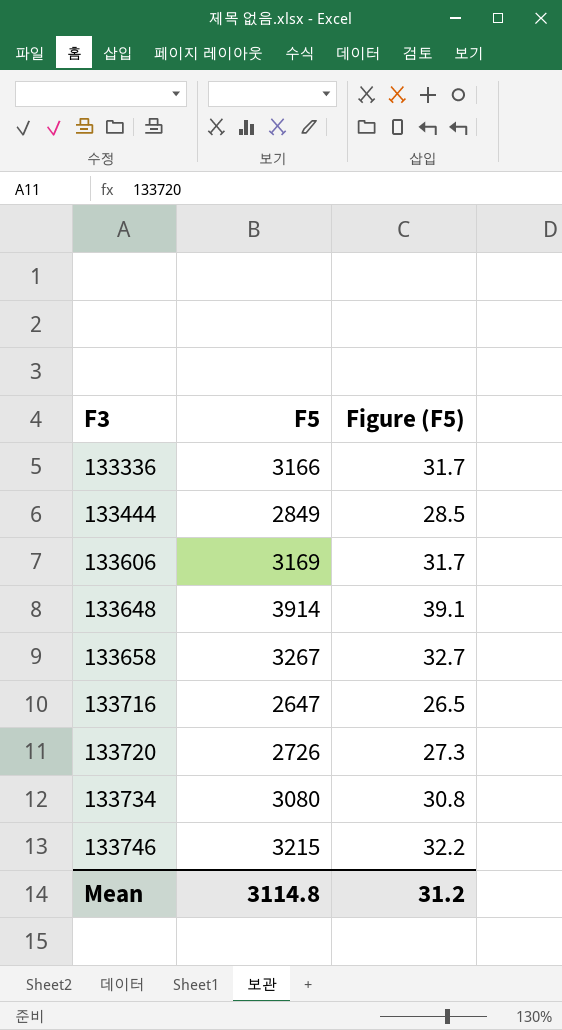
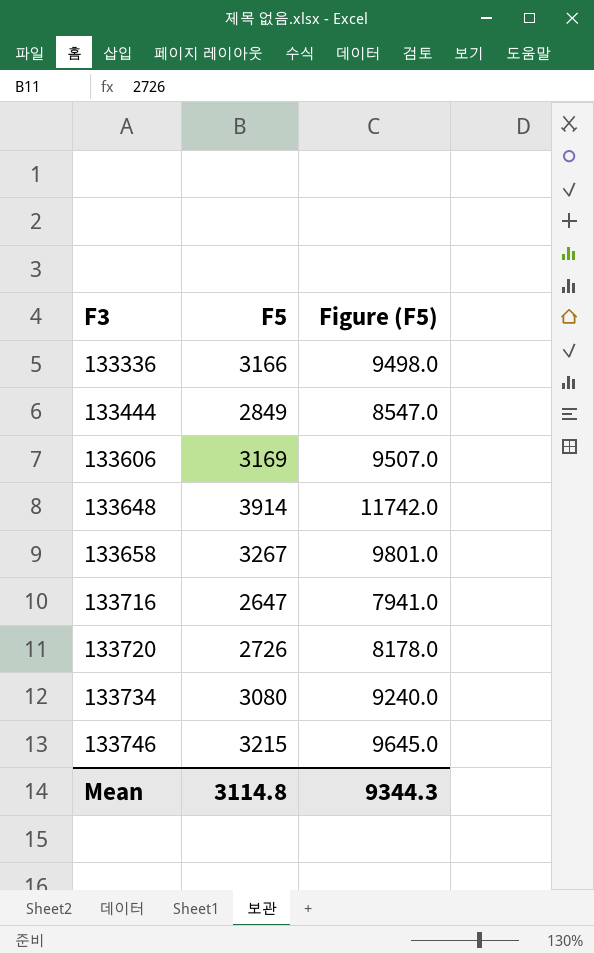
column Figure (F5) | formula: [F5] * 0.01 -> [F5] * 3
Mean | Figure (F5): 31.2 -> 9344.3

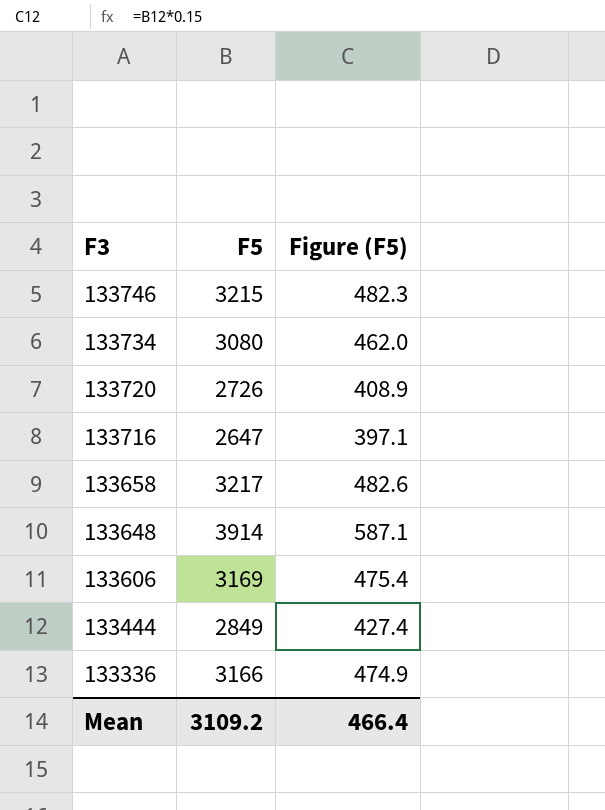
row order: F3 ascending -> F3 descending
column Figure (F5) | formula: [F5] * 3 -> [F5] * 0.15
133658 | F5: 3267 -> 3217
Mean | F5: 3114.8 -> 3109.2
Mean | Figure (F5): 9344.3 -> 466.4

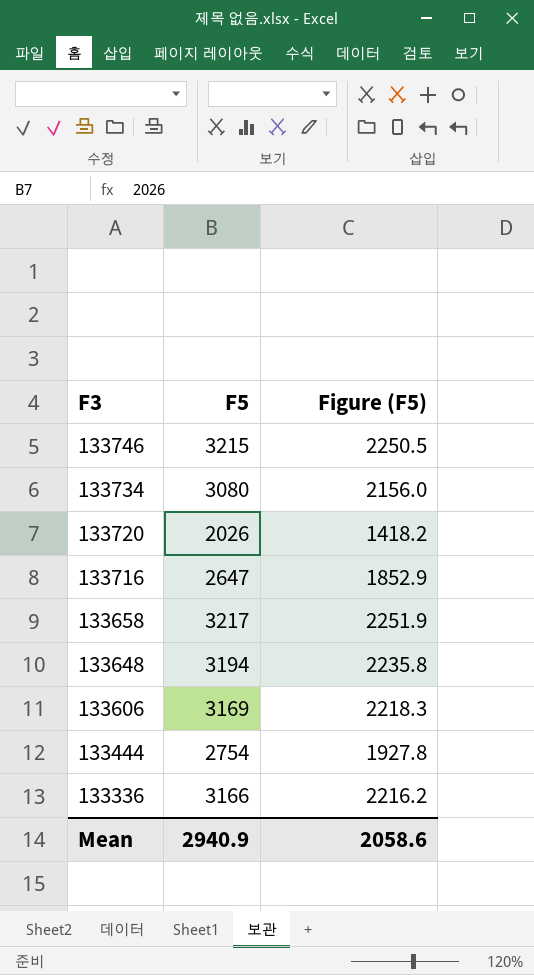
column Figure (F5) | formula: [F5] * 0.15 -> [F5] * 0.7
133720 | F5: 2726 -> 2026
133648 | F5: 3914 -> 3194
133444 | F5: 2849 -> 2754
Mean | F5: 3109.2 -> 2940.9
Mean | Figure (F5): 466.4 -> 2058.6

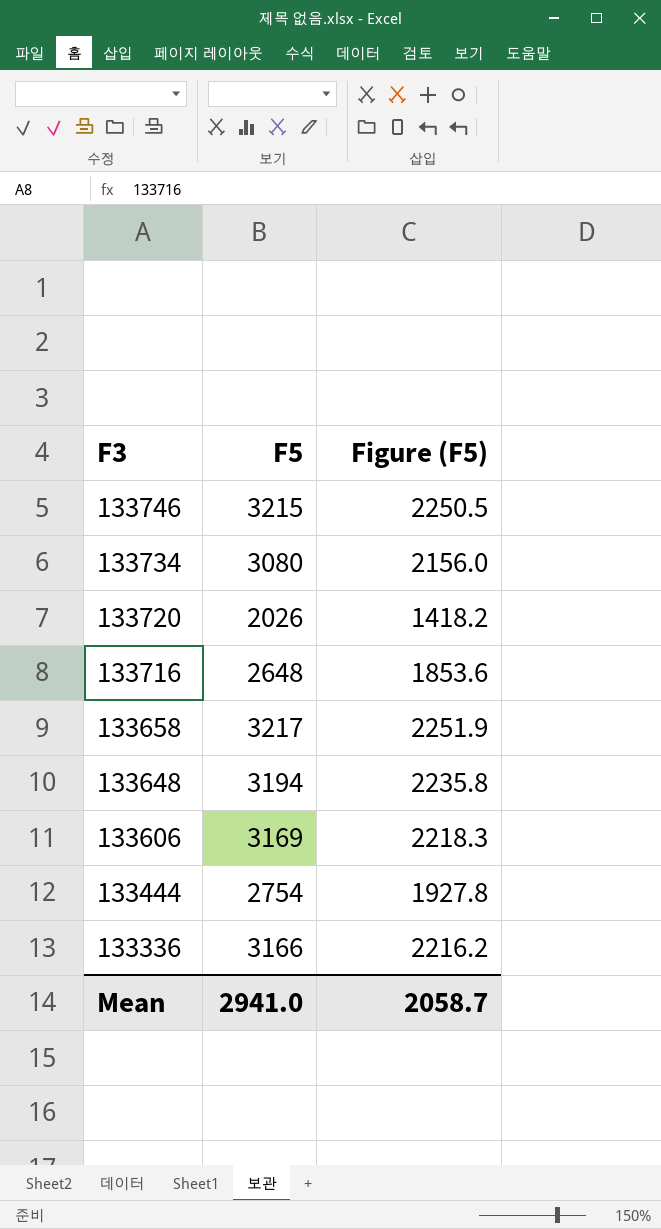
133716 | F5: 2647 -> 2648
133716 | Figure (F5): 1852.9 -> 1853.6
Mean | F5: 2940.9 -> 2941.0
Mean | Figure (F5): 2058.6 -> 2058.7

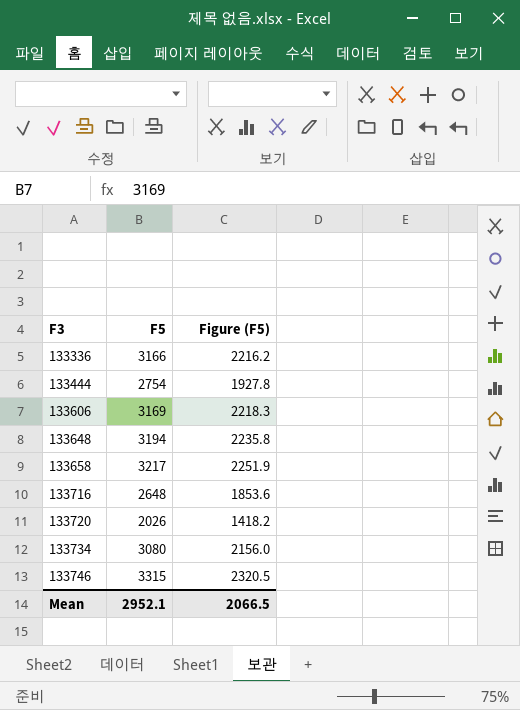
row order: F3 descending -> F3 ascending
133746 | F5: 3215 -> 3315
133746 | Figure (F5): 2250.5 -> 2320.5
Mean | F5: 2941.0 -> 2952.1
Mean | Figure (F5): 2058.7 -> 2066.5

